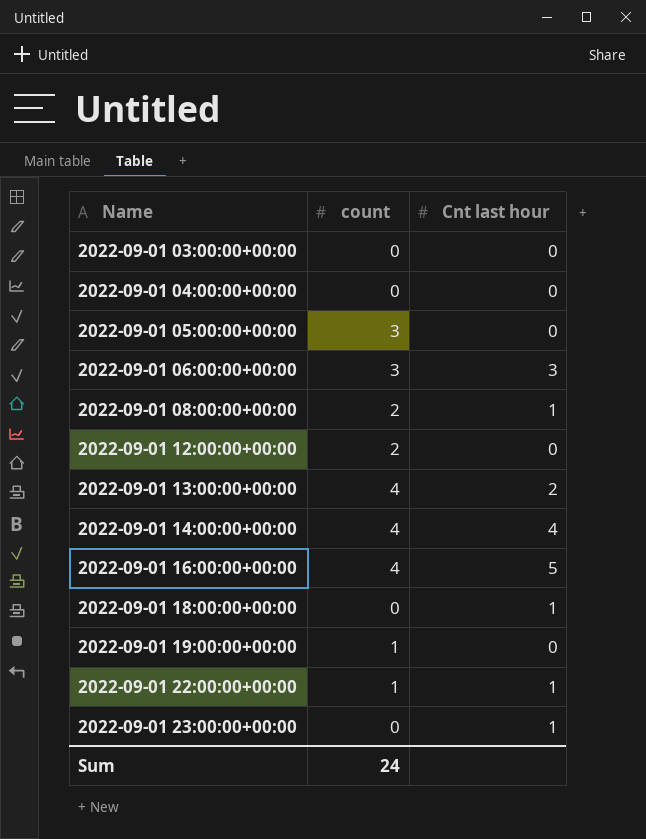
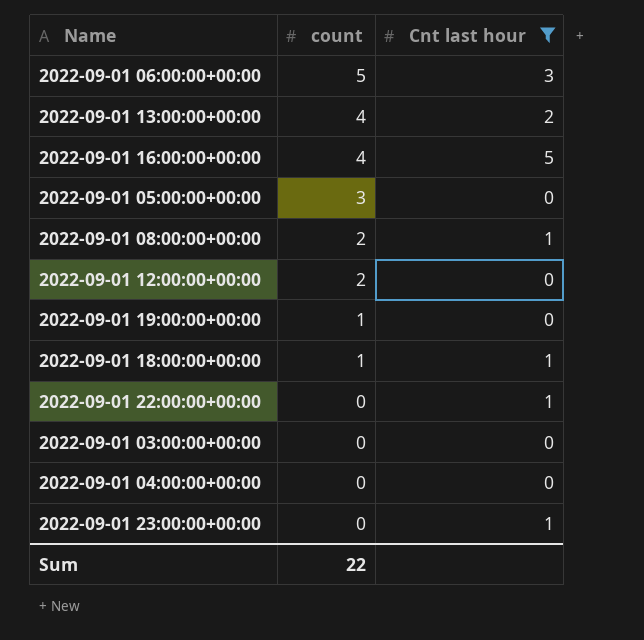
filter: none -> Cnt last hour != 4
row order: Name ascending -> count descending
2022-09-01 06:00:00+00:00 | count: 3 -> 5
2022-09-01 18:00:00+00:00 | count: 0 -> 1
2022-09-01 22:00:00+00:00 | count: 1 -> 0
Sum | count: 24 -> 22

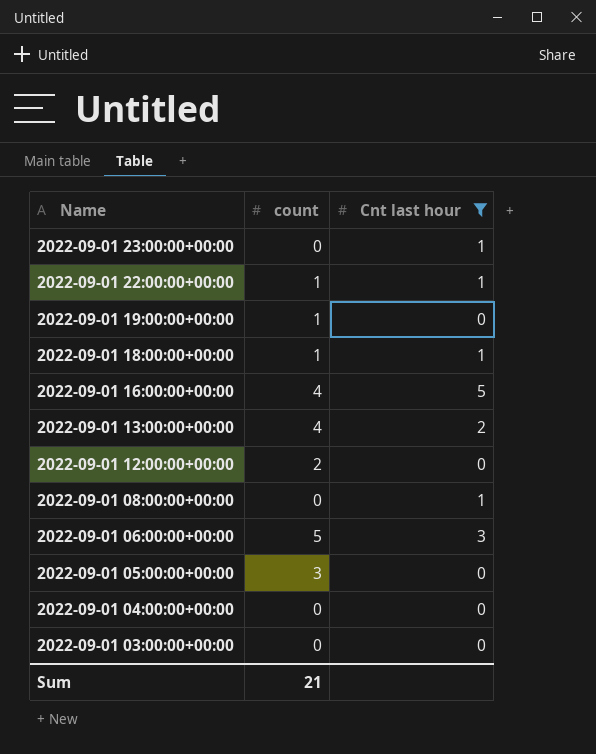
row order: count descending -> Name descending
2022-09-01 22:00:00+00:00 | count: 0 -> 1
2022-09-01 08:00:00+00:00 | count: 2 -> 0
Sum | count: 22 -> 21

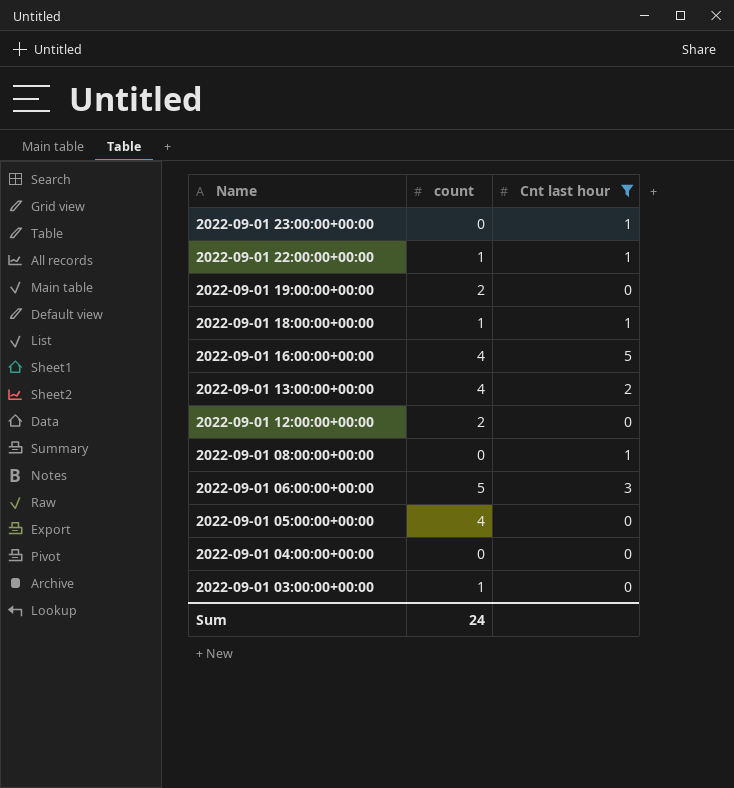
2022-09-01 19:00:00+00:00 | count: 1 -> 2
2022-09-01 05:00:00+00:00 | count: 3 -> 4
2022-09-01 03:00:00+00:00 | count: 0 -> 1
Sum | count: 21 -> 24

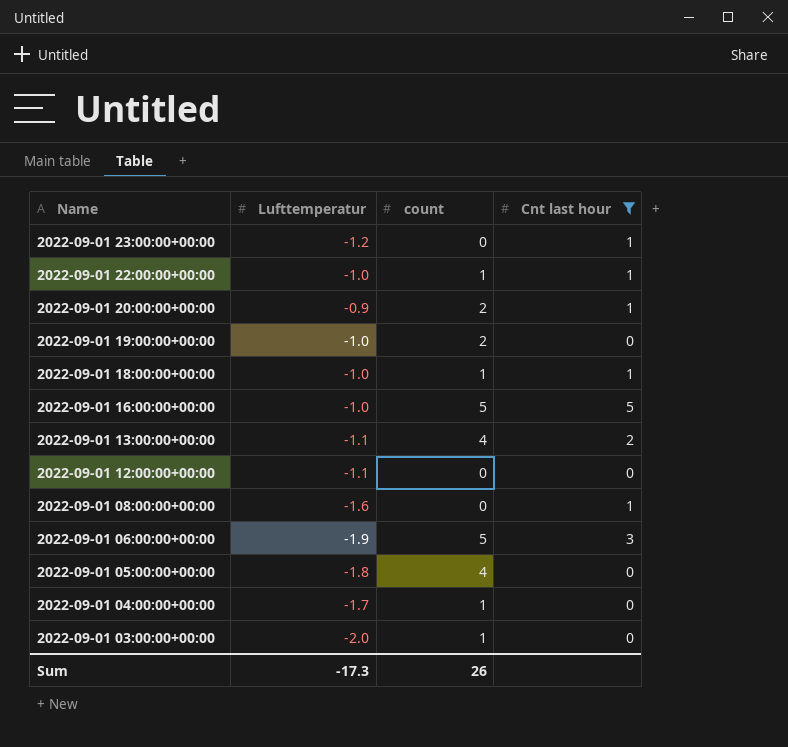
column Lufttemperatur | position: none -> 2
row 2022-09-01 20:00:00+00:00: none -> -0.9 | 2 | 1
2022-09-01 16:00:00+00:00 | count: 4 -> 5
2022-09-01 12:00:00+00:00 | count: 2 -> 0
2022-09-01 04:00:00+00:00 | count: 0 -> 1
Sum | count: 24 -> 26

